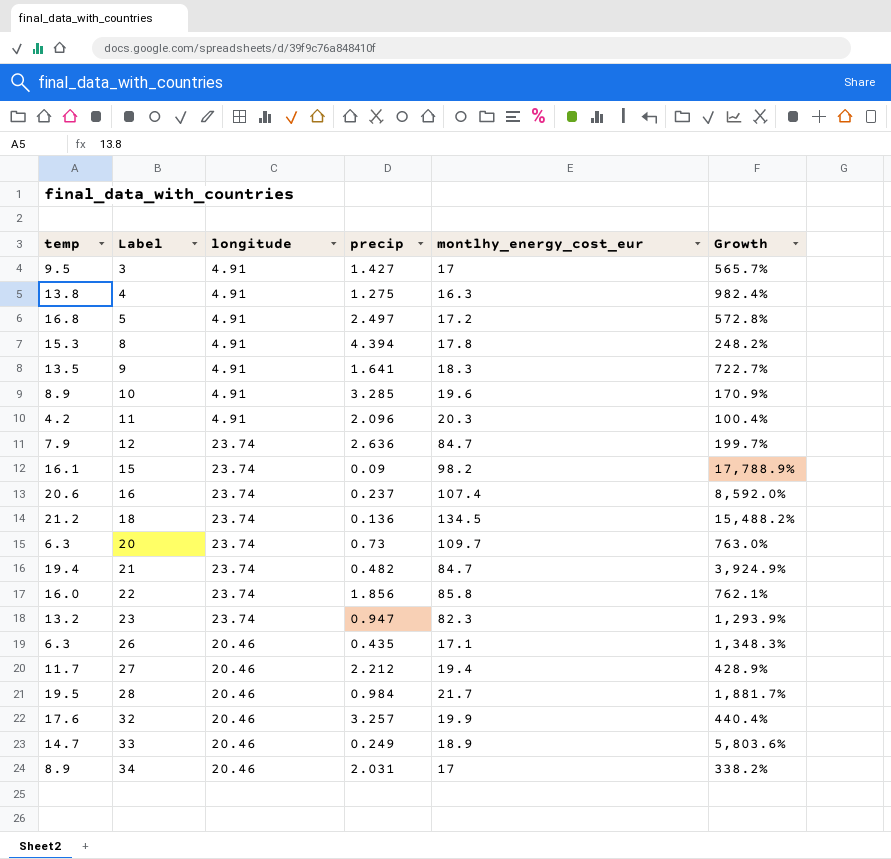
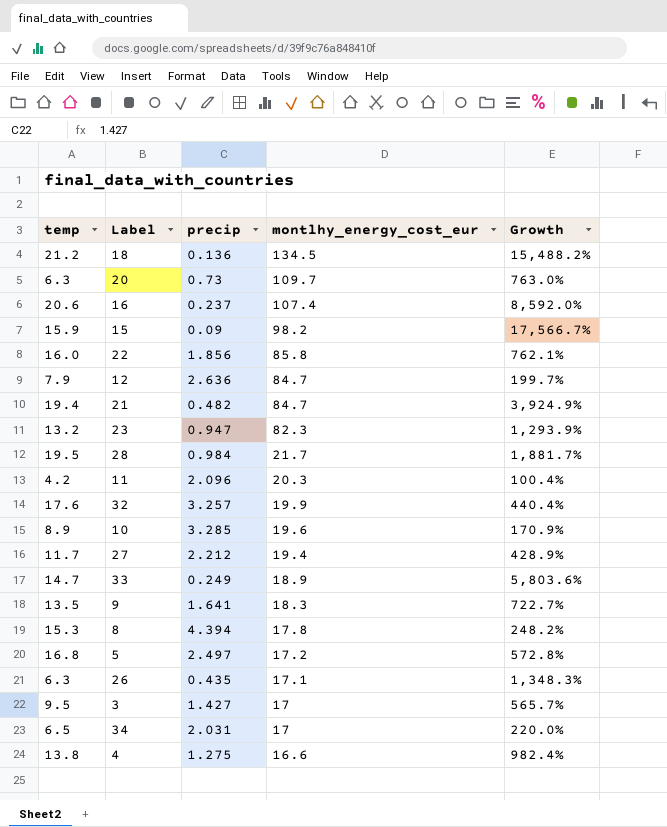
row order: Label ascending -> montlhy_energy_cost_eur descending
column longitude | position: 3 -> none
15 | temp: 16.1 -> 15.9
15 | Growth: 17,788.9% -> 17,566.7%
34 | temp: 8.9 -> 6.5
34 | Growth: 338.2% -> 220.0%
4 | montlhy_energy_cost_eur: 16.3 -> 16.6

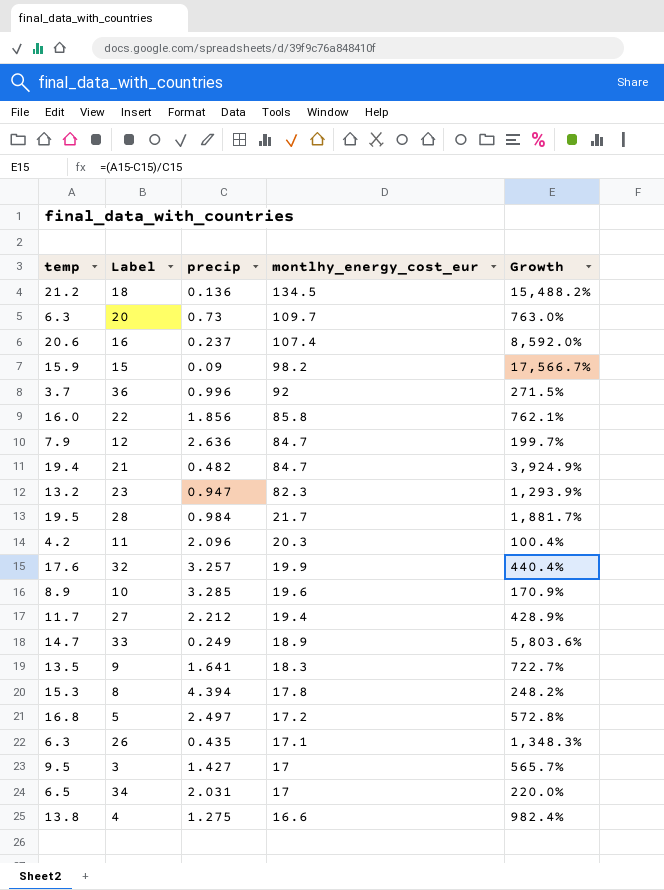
row 36: none -> 3.7 | 0.996 | 92 | 271.5%

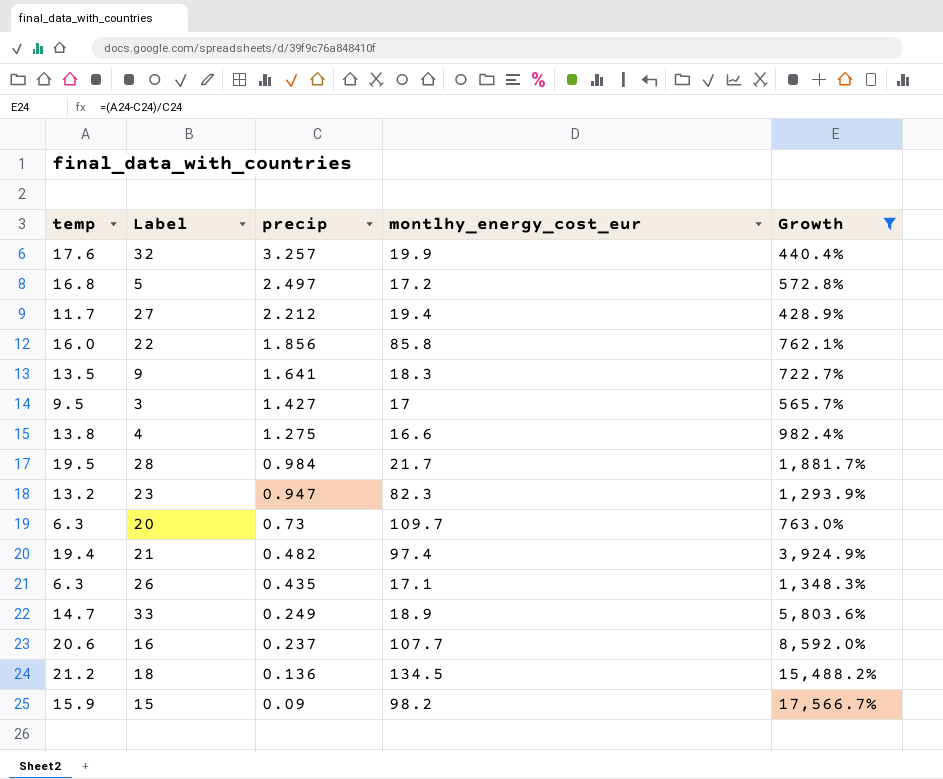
filter: none -> Growth >= 428.9%
row order: montlhy_energy_cost_eur descending -> precip descending
21 | montlhy_energy_cost_eur: 84.7 -> 97.4
16 | montlhy_energy_cost_eur: 107.4 -> 107.7

